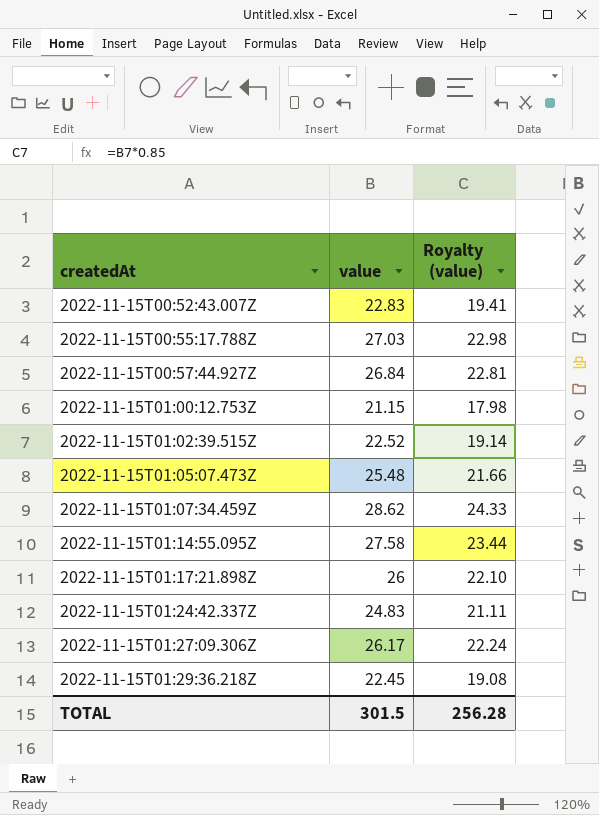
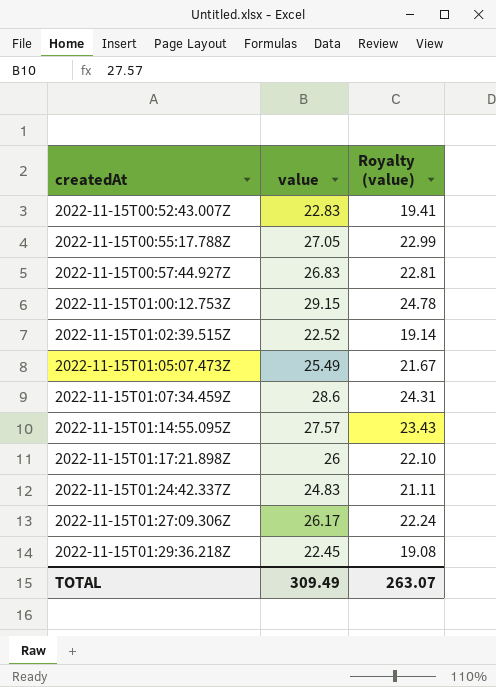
2022-11-15T00:55:17.788Z | value: 27.03 -> 27.05
2022-11-15T00:55:17.788Z | Royalty (value): 22.98 -> 22.99
2022-11-15T00:57:44.927Z | value: 26.84 -> 26.83
2022-11-15T01:00:12.753Z | value: 21.15 -> 29.15
2022-11-15T01:00:12.753Z | Royalty (value): 17.98 -> 24.78
2022-11-15T01:05:07.473Z | value: 25.48 -> 25.49
2022-11-15T01:05:07.473Z | Royalty (value): 21.66 -> 21.67
2022-11-15T01:07:34.459Z | value: 28.62 -> 28.6
2022-11-15T01:07:34.459Z | Royalty (value): 24.33 -> 24.31
2022-11-15T01:14:55.095Z | value: 27.58 -> 27.57
2022-11-15T01:14:55.095Z | Royalty (value): 23.44 -> 23.43
TOTAL | value: 301.5 -> 309.49
TOTAL | Royalty (value): 256.28 -> 263.07

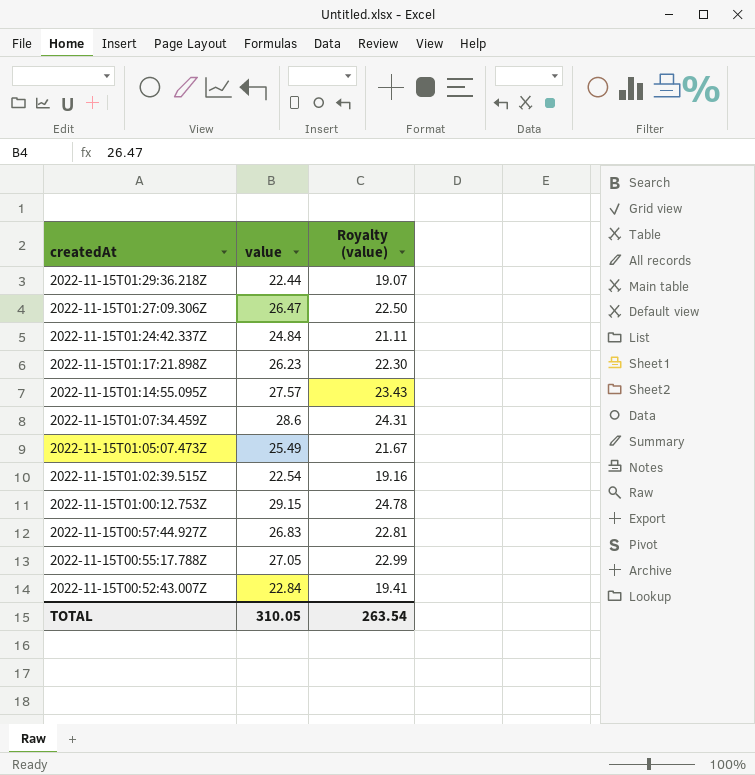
row order: createdAt ascending -> createdAt descending
2022-11-15T01:29:36.218Z | value: 22.45 -> 22.44
2022-11-15T01:29:36.218Z | Royalty (value): 19.08 -> 19.07
2022-11-15T01:27:09.306Z | value: 26.17 -> 26.47
2022-11-15T01:27:09.306Z | Royalty (value): 22.24 -> 22.50
2022-11-15T01:24:42.337Z | value: 24.83 -> 24.84
2022-11-15T01:17:21.898Z | value: 26 -> 26.23
2022-11-15T01:17:21.898Z | Royalty (value): 22.10 -> 22.30
2022-11-15T01:02:39.515Z | value: 22.52 -> 22.54
2022-11-15T01:02:39.515Z | Royalty (value): 19.14 -> 19.16
2022-11-15T00:52:43.007Z | value: 22.83 -> 22.84
TOTAL | value: 309.49 -> 310.05
TOTAL | Royalty (value): 263.07 -> 263.54

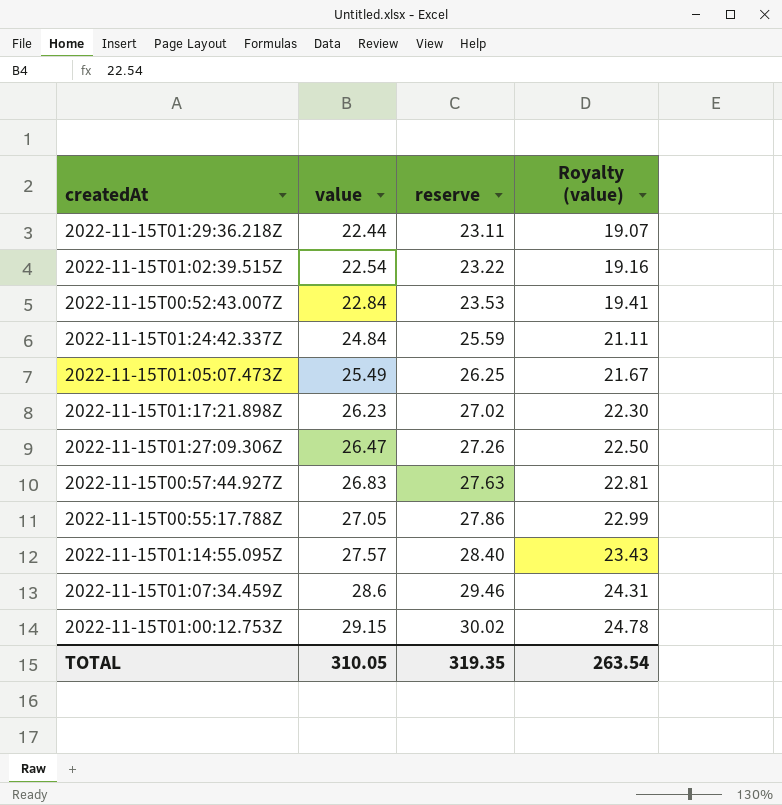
row order: createdAt descending -> value ascending
column reserve | formula: none -> [value] * 1.03

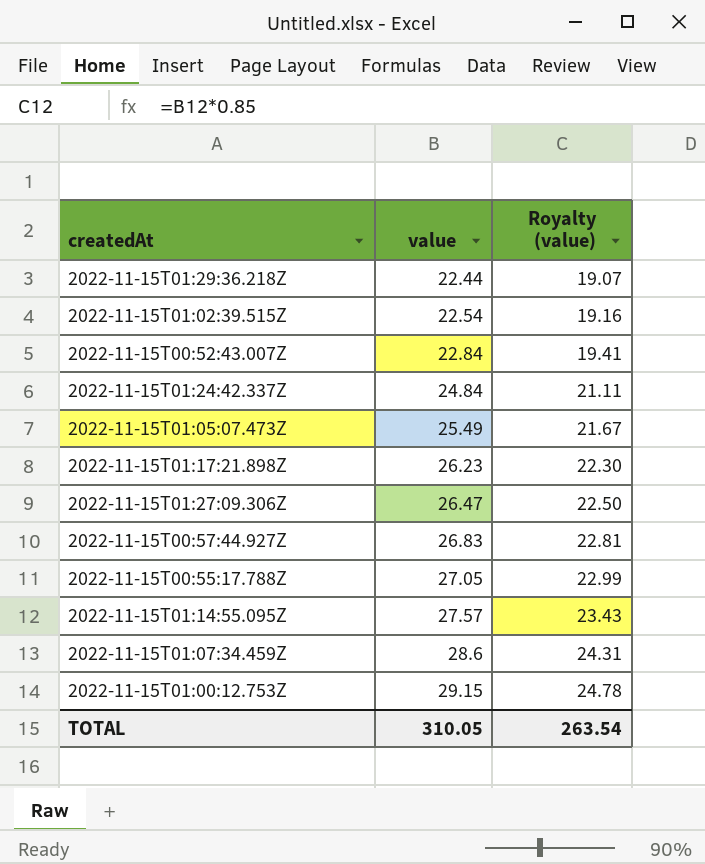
column reserve | formula: [value] * 1.03 -> none

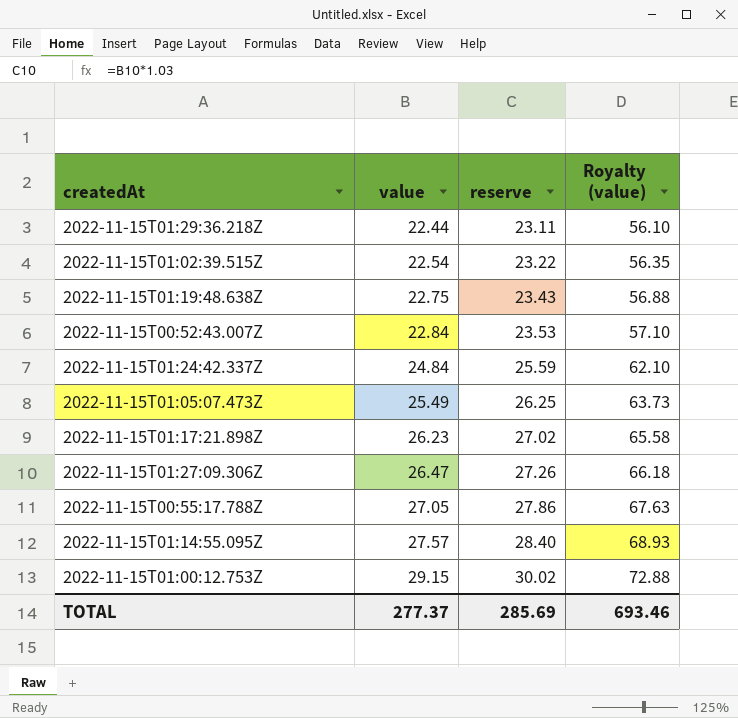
column reserve | formula: none -> [value] * 1.03
column Royalty (value) | formula: [value] * 0.85 -> [value] * 2.5
row 2022-11-15T00:57:44.927Z: 26.83 | 22.81 -> none
row 2022-11-15T01:07:34.459Z: 28.6 | 24.31 -> none
row 2022-11-15T01:19:48.638Z: none -> 22.75 | 23.43 | 56.88
TOTAL | value: 310.05 -> 277.37
TOTAL | Royalty (value): 263.54 -> 693.46

